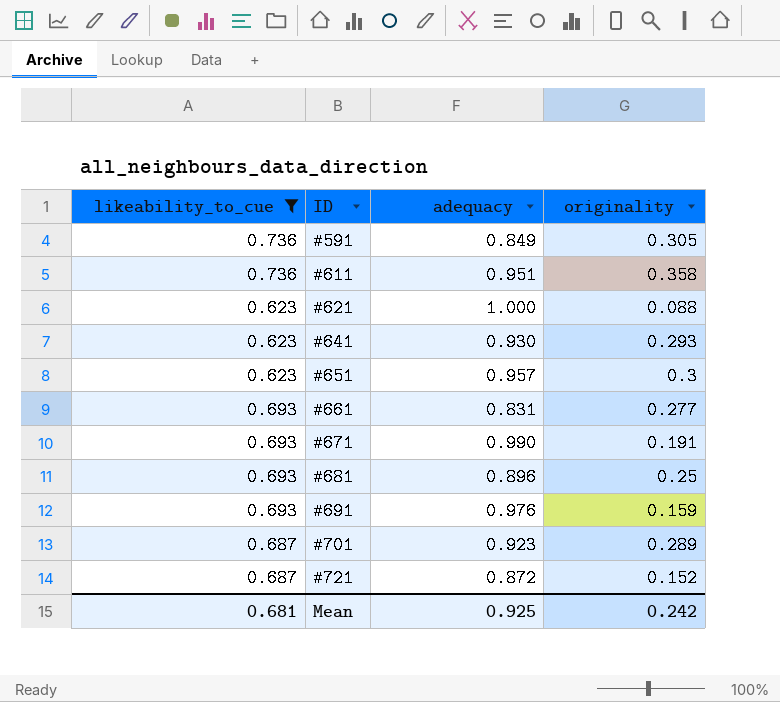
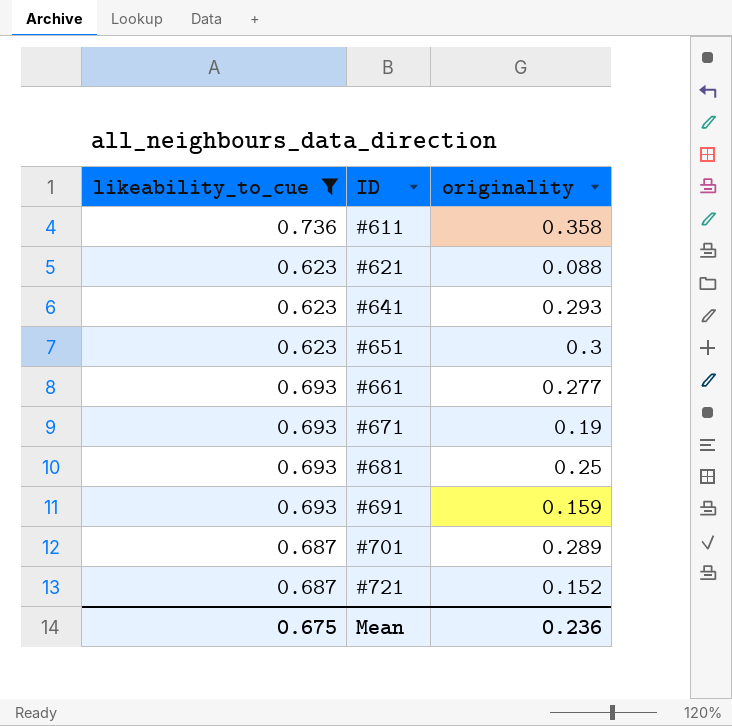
column adequacy | position: 3 -> none
row #591: 0.736 | 0.849 | 0.305 -> none
#671 | originality: 0.191 -> 0.19
Mean | likeability_to_cue: 0.681 -> 0.675
Mean | originality: 0.242 -> 0.236

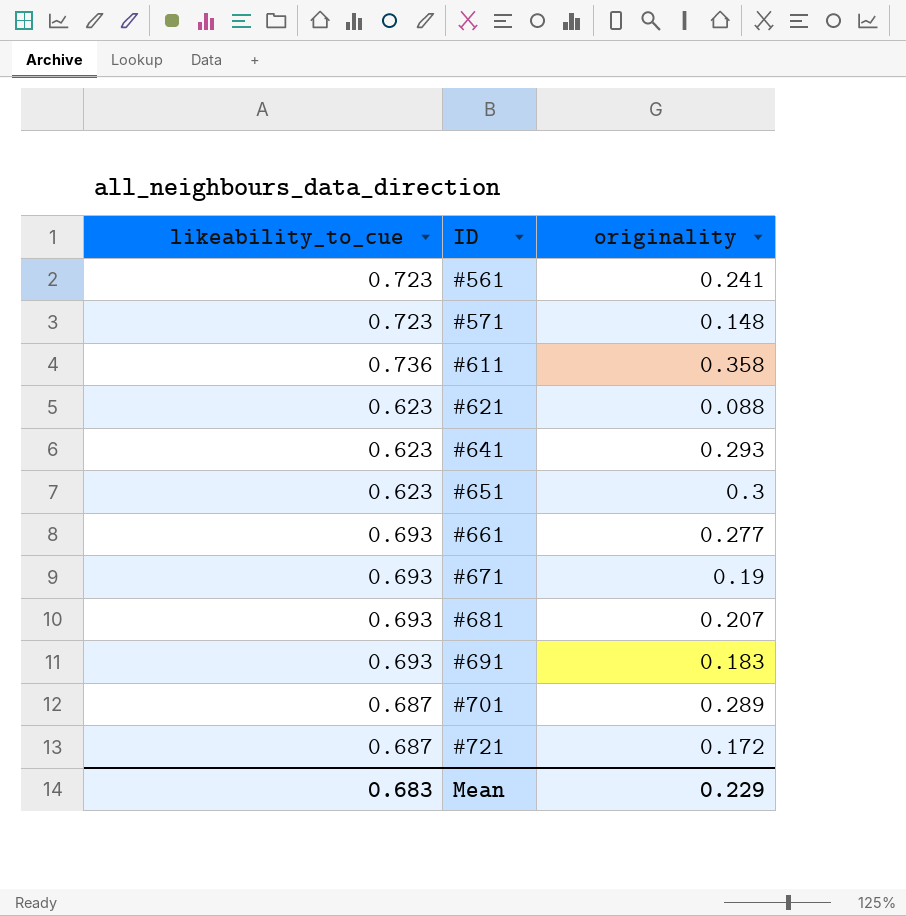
filter: likeability_to_cue != 0.723 -> none
#681 | originality: 0.25 -> 0.207
#691 | originality: 0.159 -> 0.183
#721 | originality: 0.152 -> 0.172
Mean | likeability_to_cue: 0.675 -> 0.683
Mean | originality: 0.236 -> 0.229

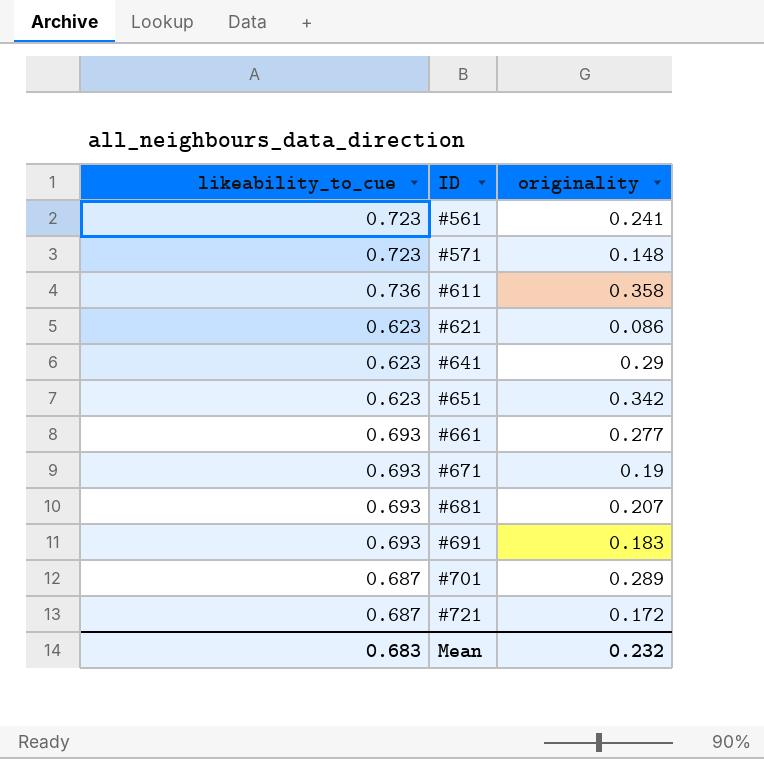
#621 | originality: 0.088 -> 0.086
#641 | originality: 0.293 -> 0.29
#651 | originality: 0.3 -> 0.342
Mean | originality: 0.229 -> 0.232

